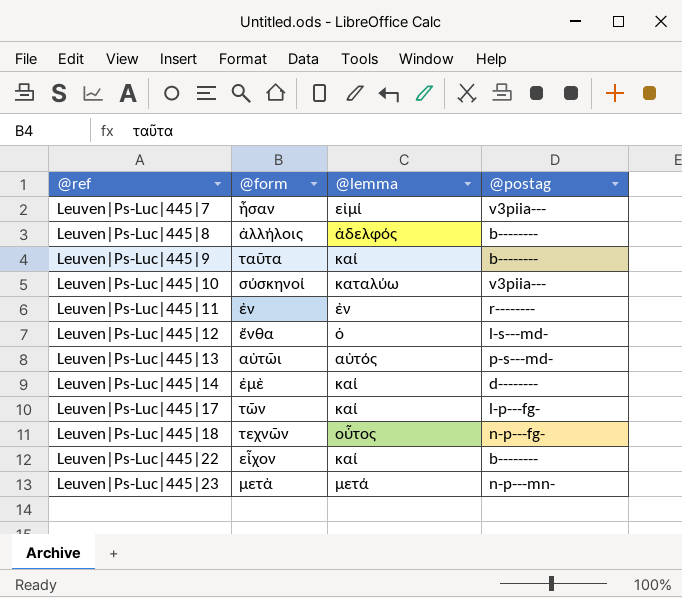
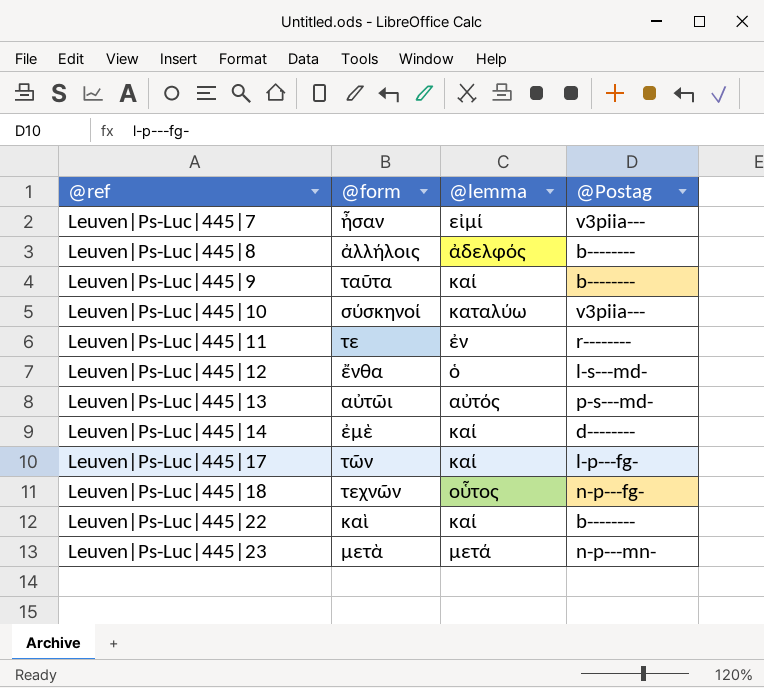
column name: @postag -> @Postag
Leuven|Ps-Luc|445|11 | @form: ἐν -> τε
Leuven|Ps-Luc|445|22 | @form: εἶχον -> καὶ

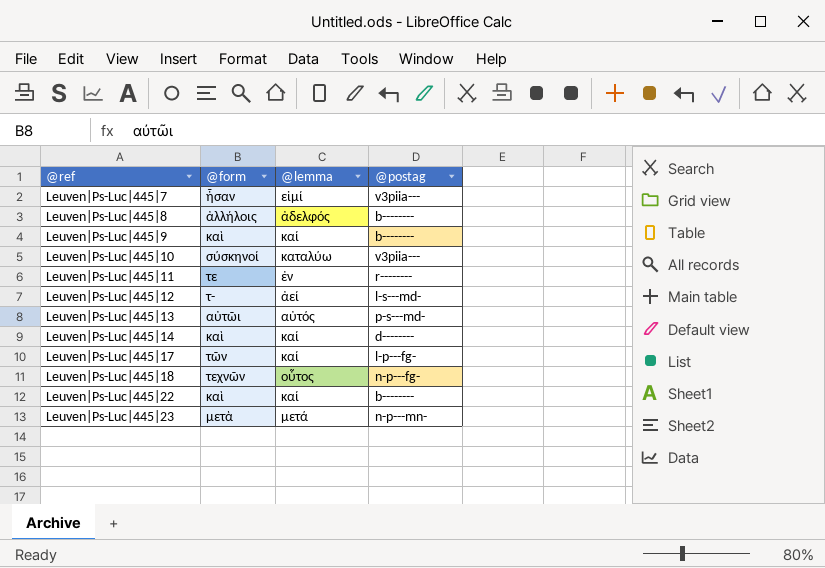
column name: @Postag -> @postag
Leuven|Ps-Luc|445|9 | @form: ταῦτα -> καὶ
Leuven|Ps-Luc|445|12 | @form: ἔνθα -> τ-
Leuven|Ps-Luc|445|12 | @lemma: ὁ -> ἀεί
Leuven|Ps-Luc|445|14 | @form: ἐμὲ -> καὶ

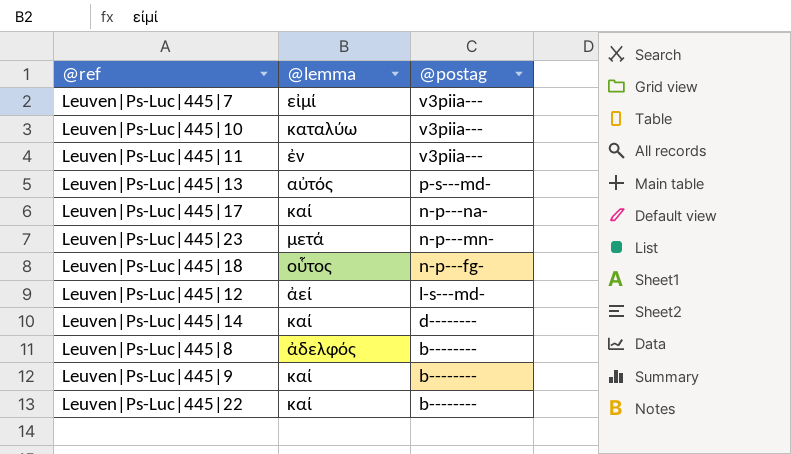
row order: @ref ascending -> @postag descending
column @form | position: 2 -> none
Leuven|Ps-Luc|445|11 | @postag: r-------- -> v3piia---
Leuven|Ps-Luc|445|17 | @postag: l-p---fg- -> n-p---na-

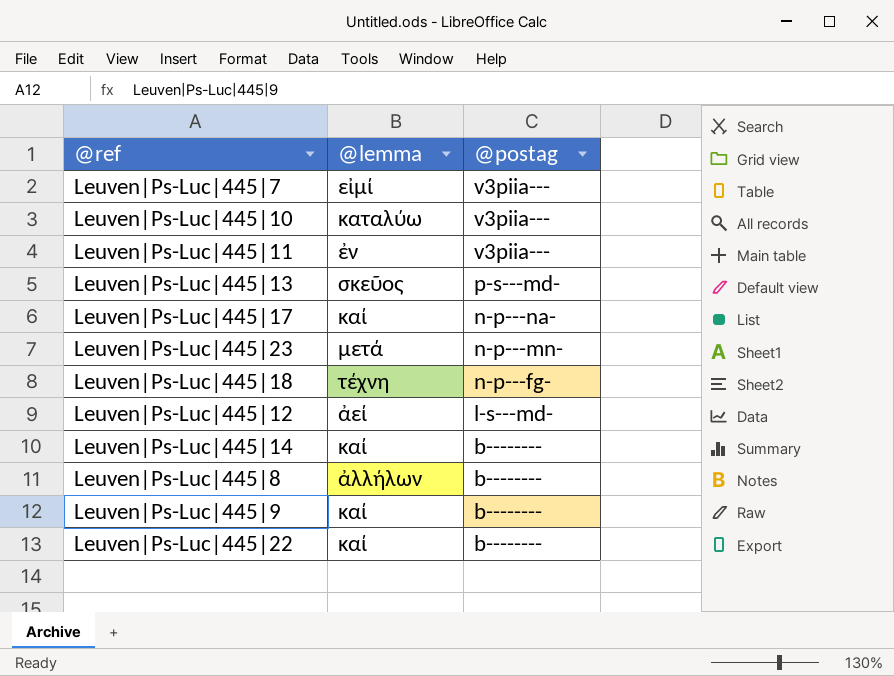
Leuven|Ps-Luc|445|13 | @lemma: αὐτός -> σκεῦος
Leuven|Ps-Luc|445|18 | @lemma: οὗτος -> τέχνη
Leuven|Ps-Luc|445|14 | @postag: d-------- -> b--------
Leuven|Ps-Luc|445|8 | @lemma: ἀδελφός -> ἀλλήλων

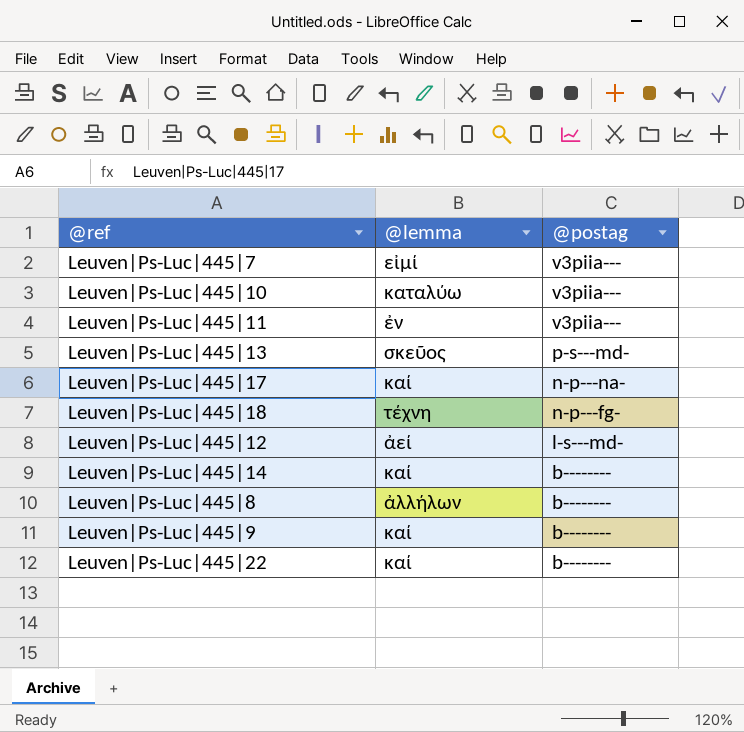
row Leuven|Ps-Luc|445|23: μετά | n-p---mn- -> none

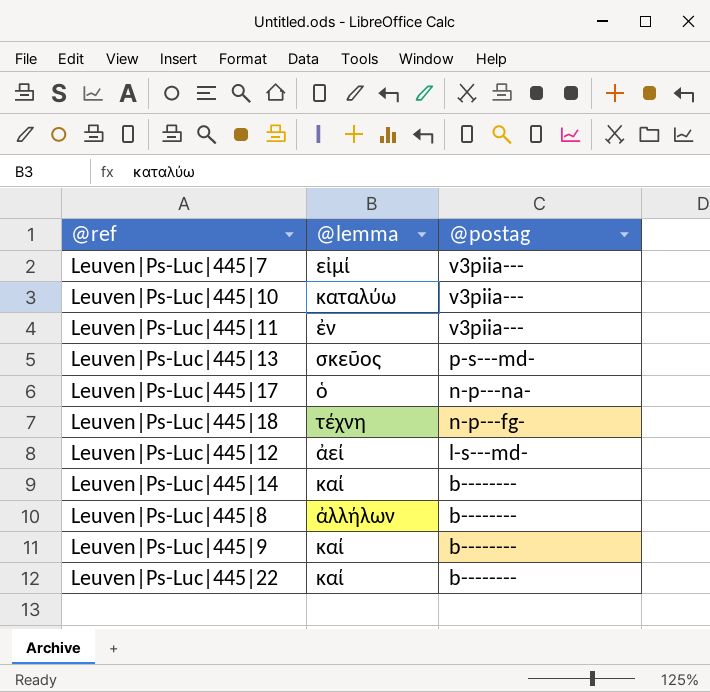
Leuven|Ps-Luc|445|17 | @lemma: καί -> ὁ

